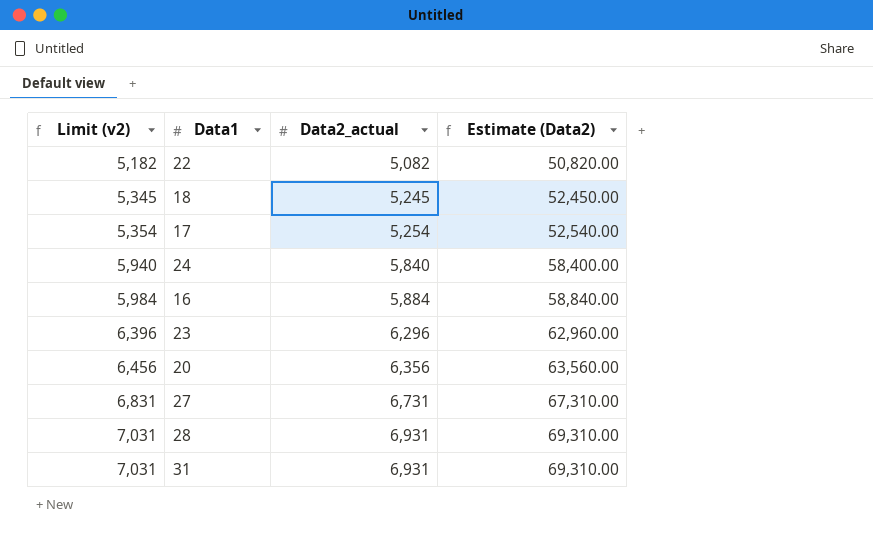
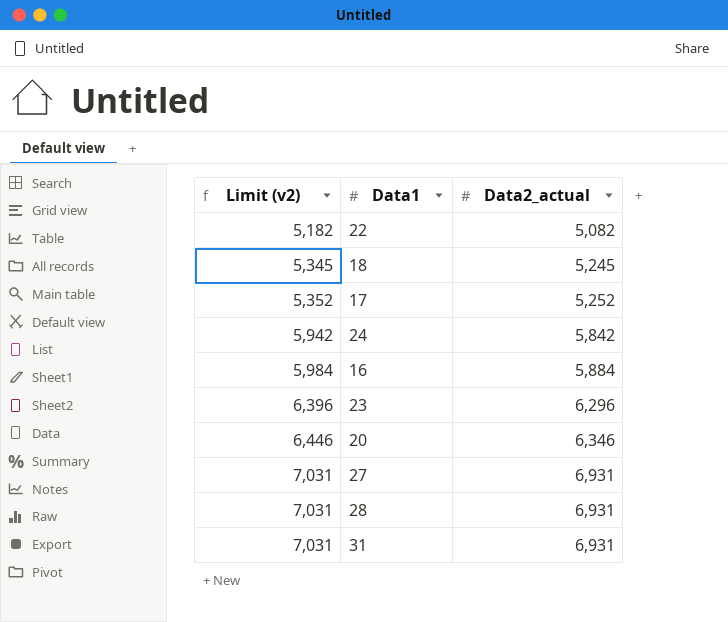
column Estimate (Data2) | formula: [Data2_actual] * 10 -> none
17 | Limit (v2): 5,354 -> 5,352
17 | Data2_actual: 5,254 -> 5,252
24 | Limit (v2): 5,940 -> 5,942
24 | Data2_actual: 5,840 -> 5,842
20 | Limit (v2): 6,456 -> 6,446
20 | Data2_actual: 6,356 -> 6,346
27 | Limit (v2): 6,831 -> 7,031
27 | Data2_actual: 6,731 -> 6,931

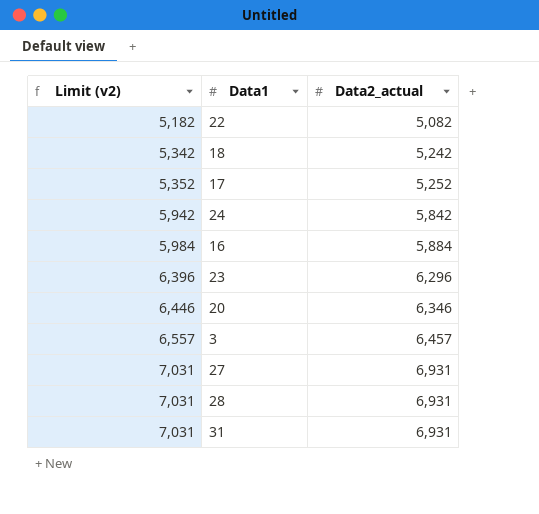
18 | Limit (v2): 5,345 -> 5,342
18 | Data2_actual: 5,245 -> 5,242
row 3: none -> 6,557 | 6,457

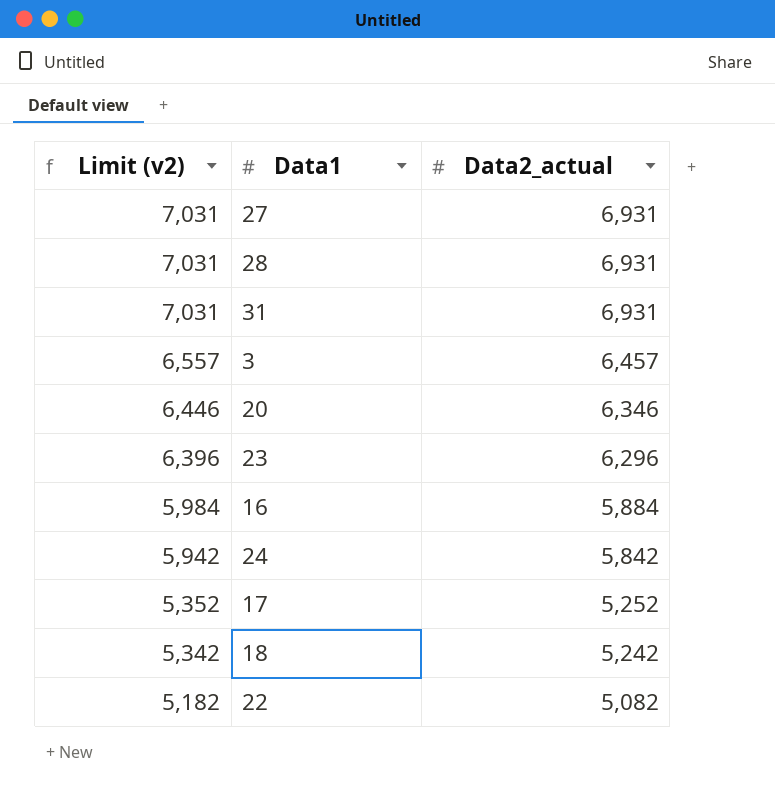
row order: Limit (v2) ascending -> Limit (v2) descending

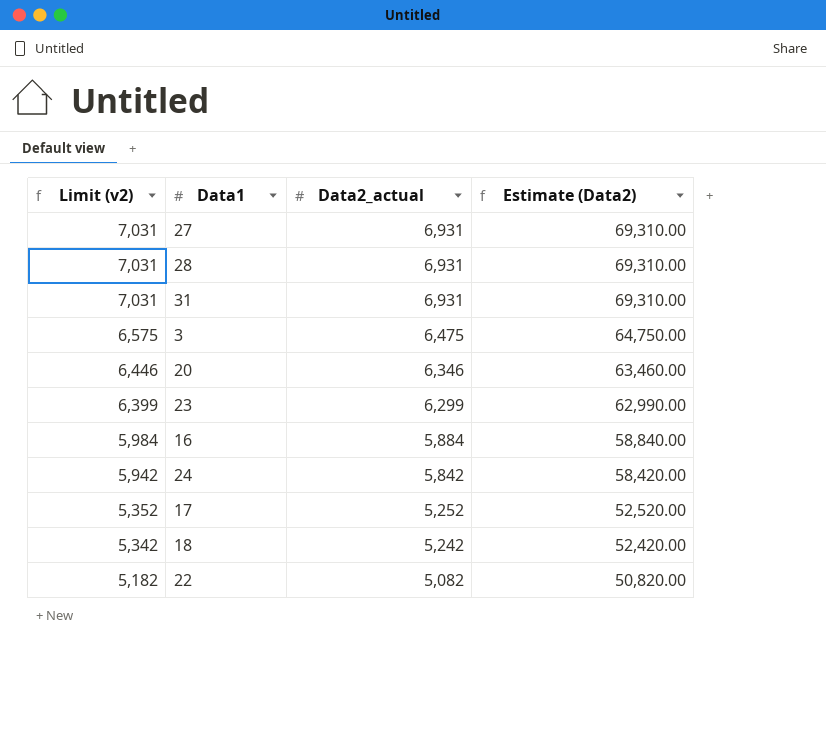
column Estimate (Data2) | formula: none -> [Data2_actual] * 10
3 | Limit (v2): 6,557 -> 6,575
3 | Data2_actual: 6,457 -> 6,475
23 | Limit (v2): 6,396 -> 6,399
23 | Data2_actual: 6,296 -> 6,299

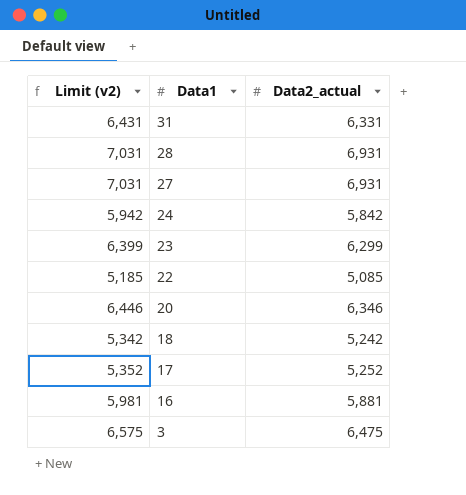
row order: Limit (v2) descending -> Data1 descending
column Estimate (Data2) | formula: [Data2_actual] * 10 -> none
31 | Limit (v2): 7,031 -> 6,431
31 | Data2_actual: 6,931 -> 6,331
22 | Limit (v2): 5,182 -> 5,185
22 | Data2_actual: 5,082 -> 5,085
16 | Limit (v2): 5,984 -> 5,981
16 | Data2_actual: 5,884 -> 5,881

